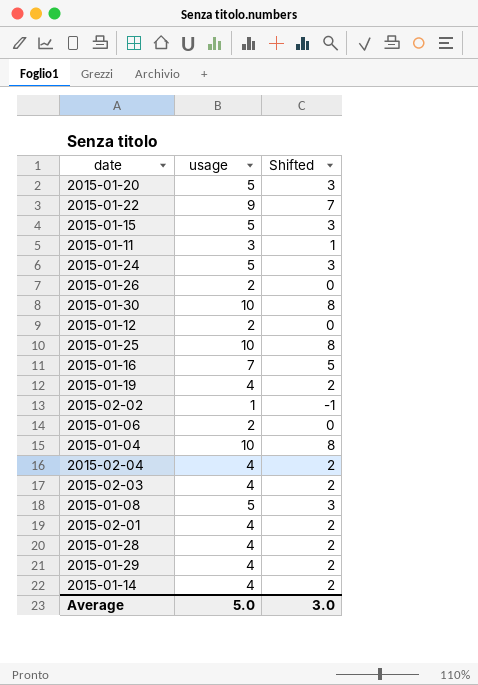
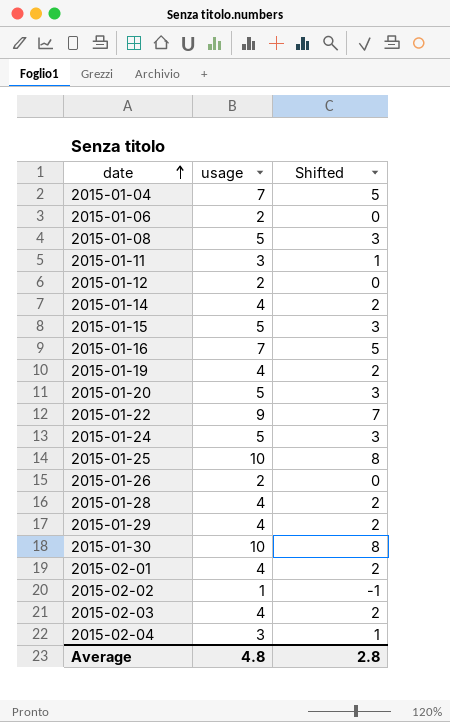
row order: none -> date ascending
2015-01-04 | usage: 10 -> 7
2015-01-04 | Shifted: 8 -> 5
2015-02-04 | usage: 4 -> 3
2015-02-04 | Shifted: 2 -> 1
Average | usage: 5.0 -> 4.8
Average | Shifted: 3.0 -> 2.8

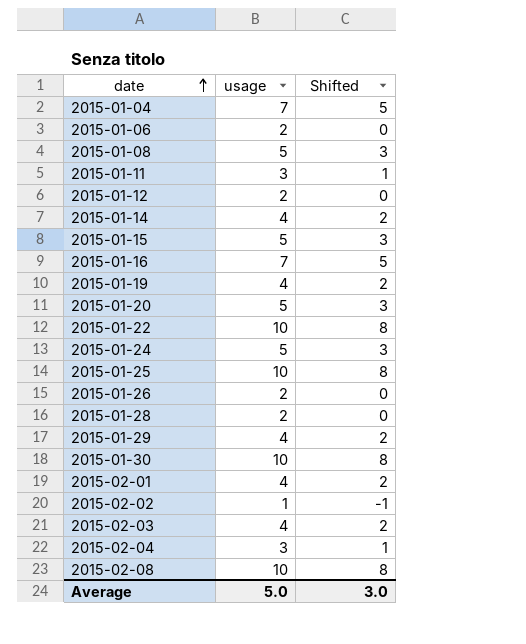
2015-01-22 | usage: 9 -> 10
2015-01-22 | Shifted: 7 -> 8
2015-01-28 | usage: 4 -> 2
2015-01-28 | Shifted: 2 -> 0
row 2015-02-08: none -> 10 | 8
Average | usage: 4.8 -> 5.0
Average | Shifted: 2.8 -> 3.0

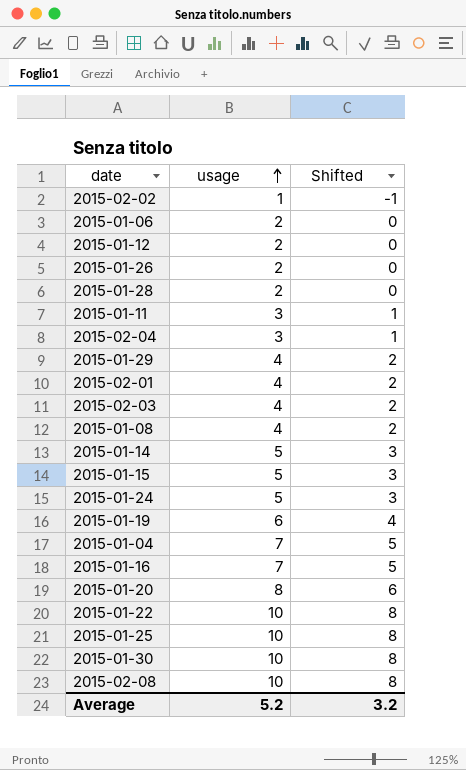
row order: date ascending -> usage ascending
2015-01-08 | usage: 5 -> 4
2015-01-08 | Shifted: 3 -> 2
2015-01-14 | usage: 4 -> 5
2015-01-14 | Shifted: 2 -> 3
2015-01-19 | usage: 4 -> 6
2015-01-19 | Shifted: 2 -> 4
2015-01-20 | usage: 5 -> 8
2015-01-20 | Shifted: 3 -> 6
Average | usage: 5.0 -> 5.2
Average | Shifted: 3.0 -> 3.2

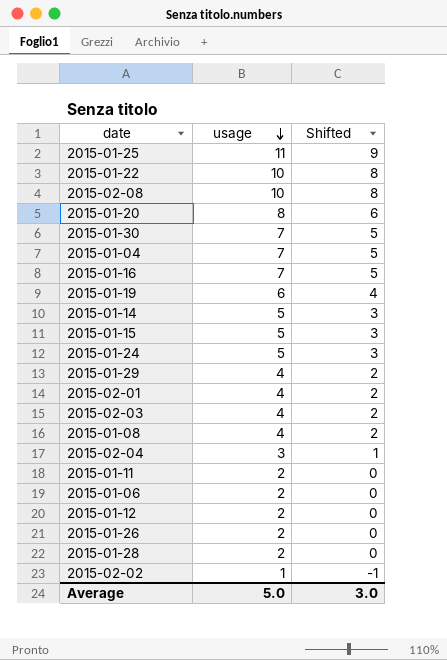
row order: usage ascending -> usage descending
2015-01-25 | usage: 10 -> 11
2015-01-25 | Shifted: 8 -> 9
2015-01-30 | usage: 10 -> 7
2015-01-30 | Shifted: 8 -> 5
2015-01-11 | usage: 3 -> 2
2015-01-11 | Shifted: 1 -> 0
Average | usage: 5.2 -> 5.0
Average | Shifted: 3.2 -> 3.0

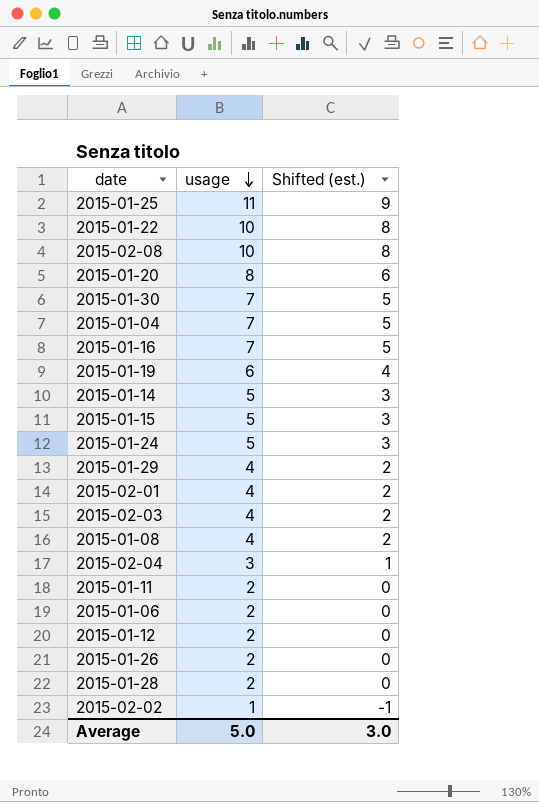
column name: Shifted -> Shifted (est.)

